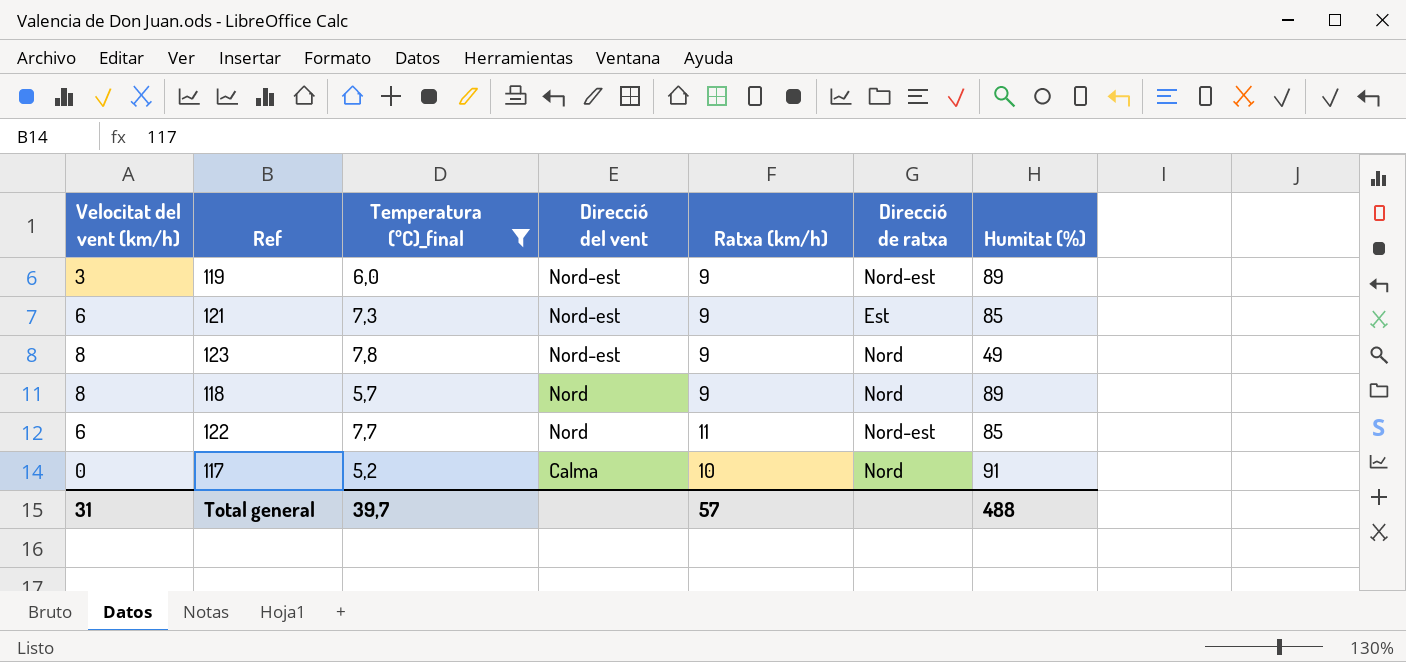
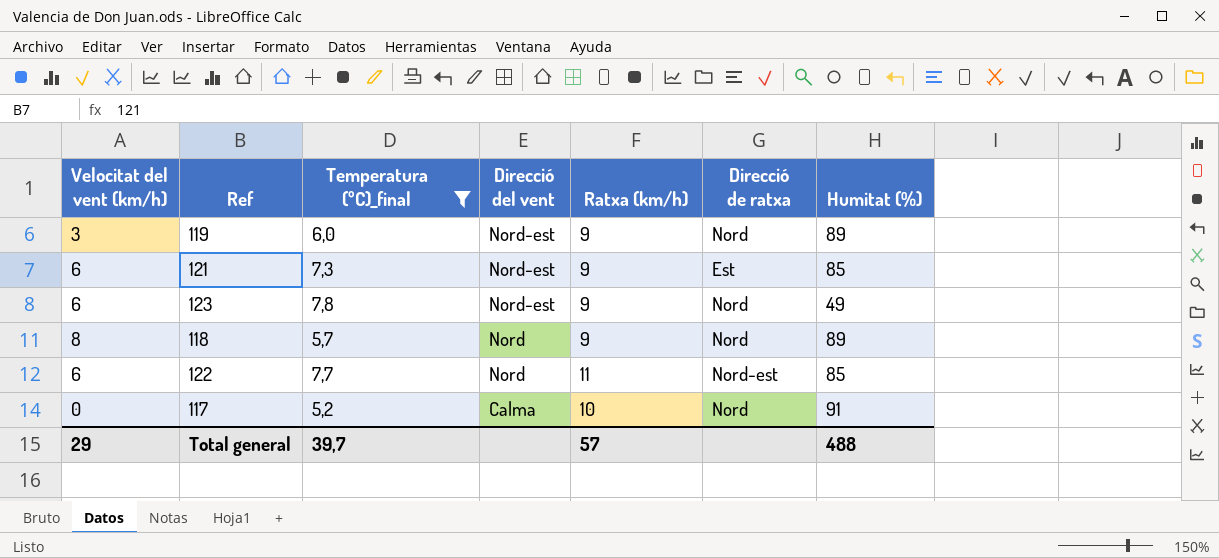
119 | Direcció de ratxa: Nord-est -> Nord
123 | Velocitat del vent (km/h): 8 -> 6
Total general | Velocitat del vent (km/h): 31 -> 29

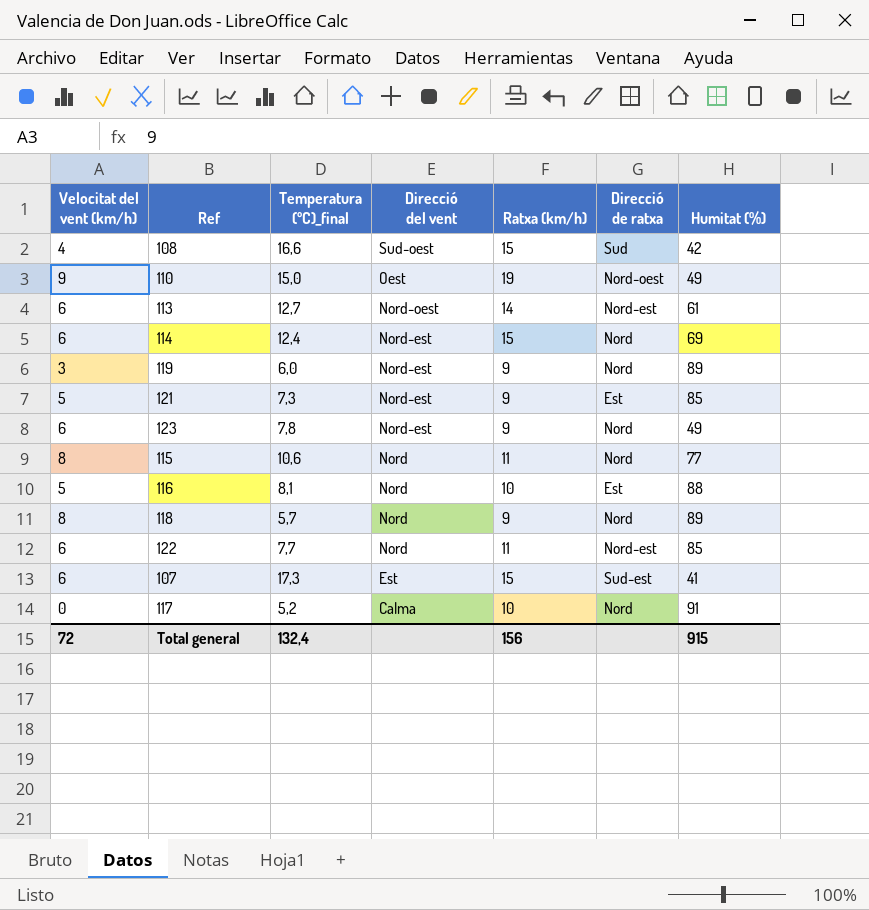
filter: Temperatura (ºC)_final <= 7,8 -> none
121 | Velocitat del vent (km/h): 6 -> 5
Total general | Velocitat del vent (km/h): 29 -> 72
Total general | Temperatura (ºC)_final: 39,7 -> 132,4
Total general | Ratxa (km/h): 57 -> 156
Total general | Humitat (%): 488 -> 915

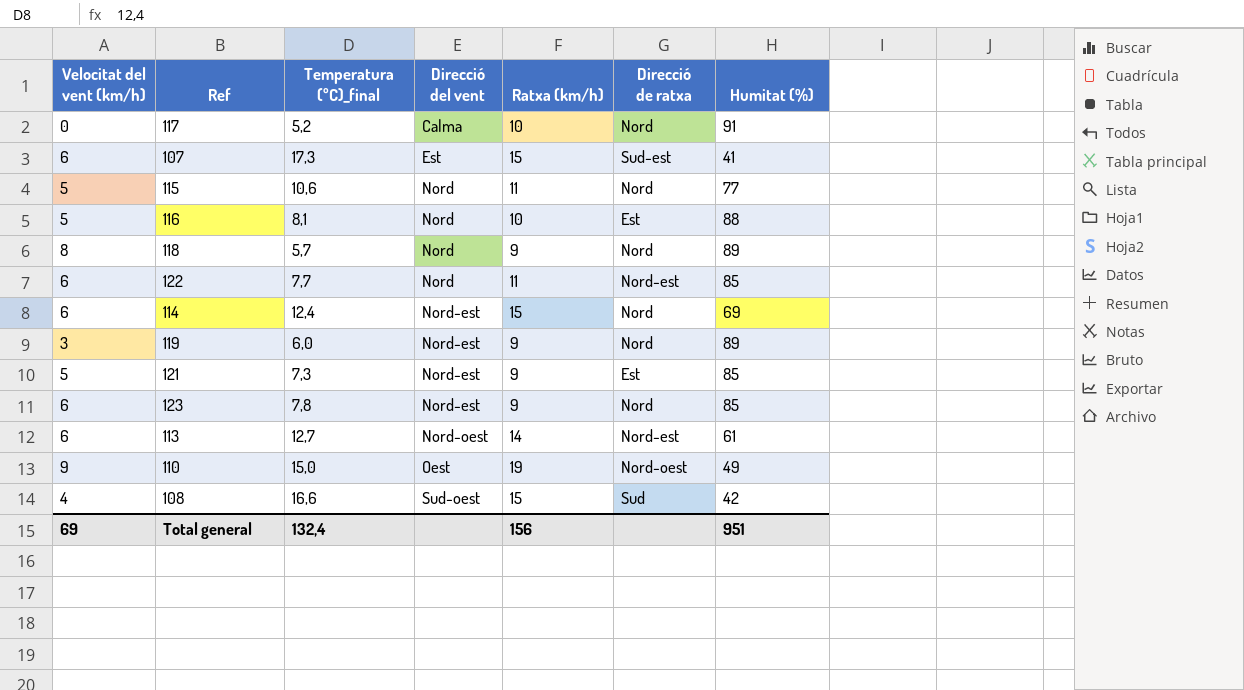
row order: Direcció del vent descending -> Direcció del vent ascending
115 | Velocitat del vent (km/h): 8 -> 5
123 | Humitat (%): 49 -> 85
Total general | Velocitat del vent (km/h): 72 -> 69
Total general | Humitat (%): 915 -> 951

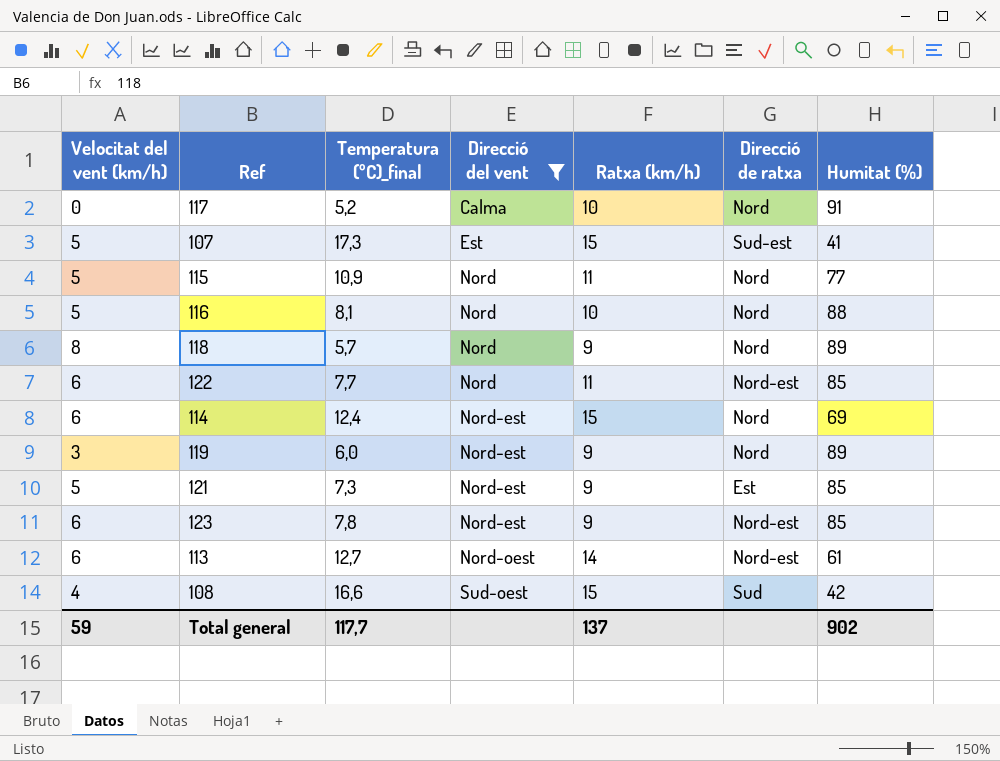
filter: none -> Direcció del vent != Oest
107 | Velocitat del vent (km/h): 6 -> 5
115 | Temperatura (ºC)_final: 10,6 -> 10,9
116 | Direcció de ratxa: Est -> Nord
123 | Direcció de ratxa: Nord -> Nord-est
Total general | Velocitat del vent (km/h): 69 -> 59
Total general | Temperatura (ºC)_final: 132,4 -> 117,7
Total general | Ratxa (km/h): 156 -> 137
Total general | Humitat (%): 951 -> 902

